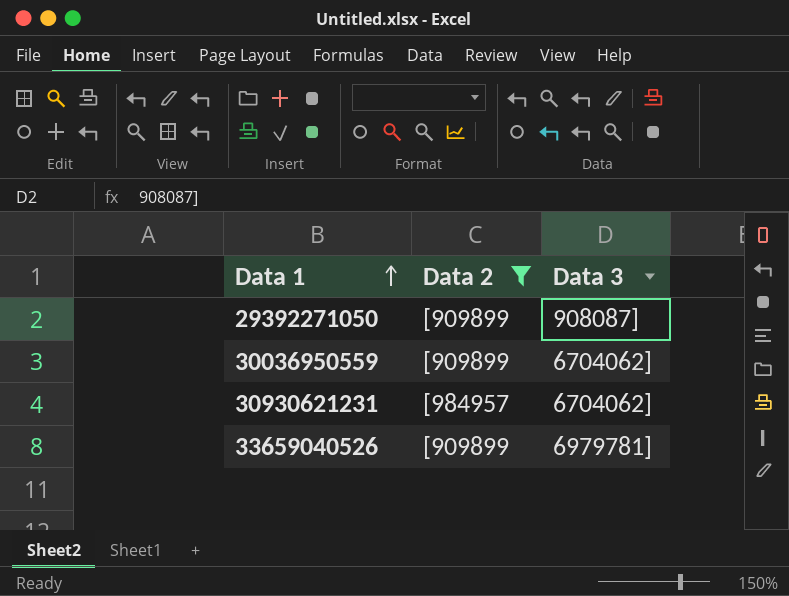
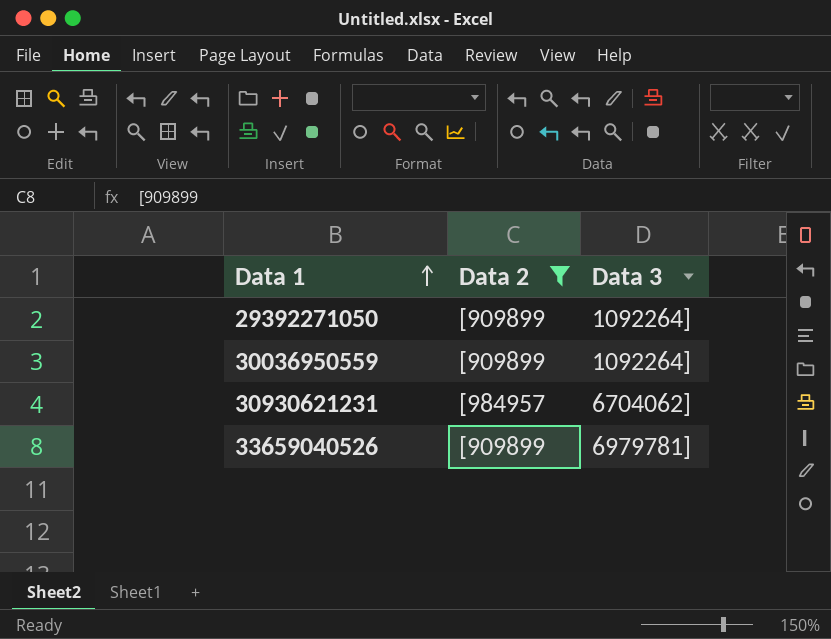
29392271050 | Data 3: 908087] -> 1092264]
30036950559 | Data 3: 6704062] -> 1092264]

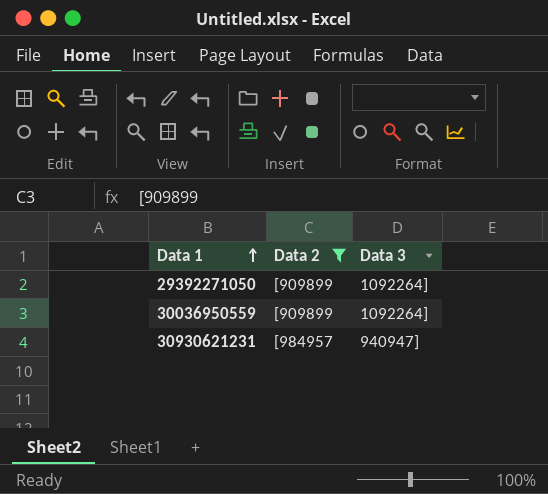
row 33659040526: [909899 | 6979781] -> none
30930621231 | Data 3: 6704062] -> 940947]

